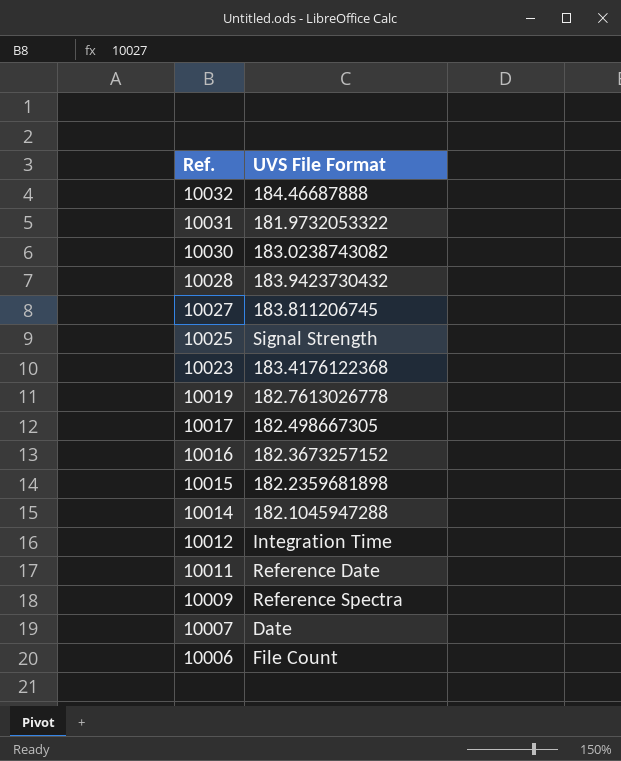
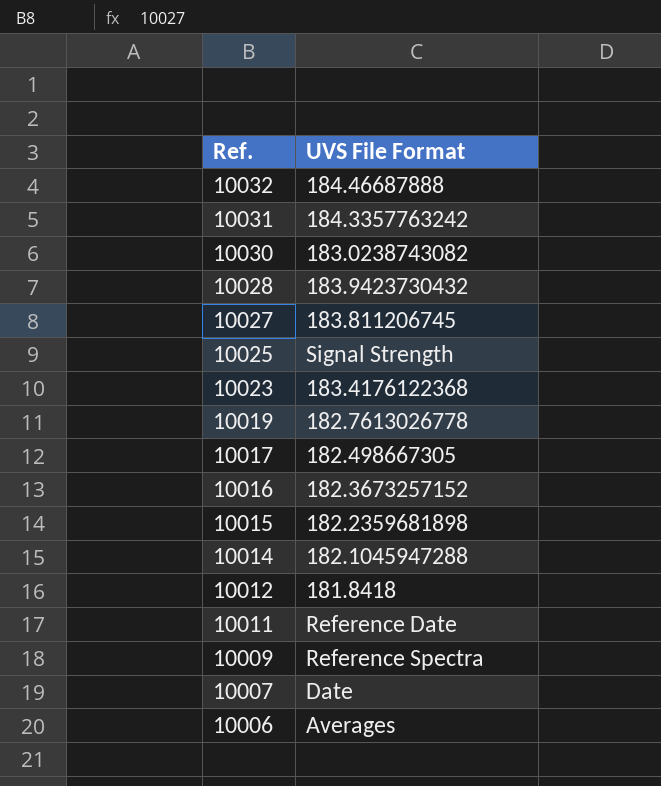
10031 | UVS File Format: 181.9732053322 -> 184.3357763242
10012 | UVS File Format: Integration Time -> 181.8418
10006 | UVS File Format: File Count -> Averages

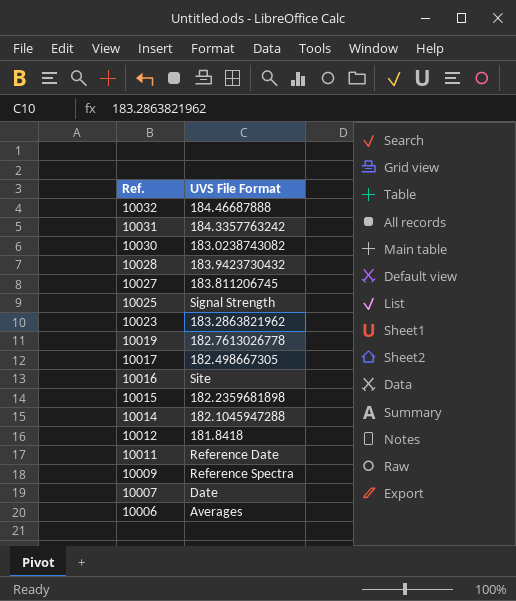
10023 | UVS File Format: 183.4176122368 -> 183.2863821962
10016 | UVS File Format: 182.3673257152 -> Site

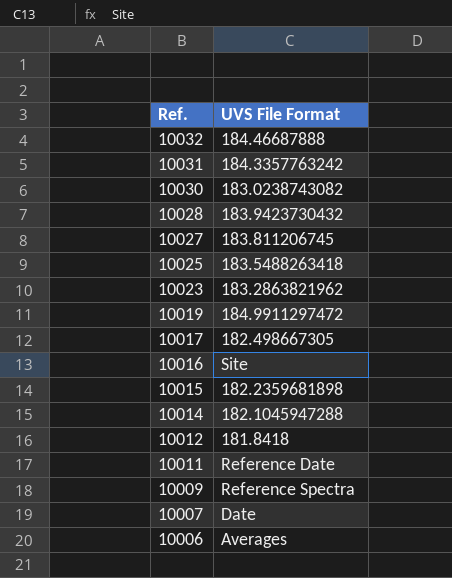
10025 | UVS File Format: Signal Strength -> 183.5488263418
10019 | UVS File Format: 182.7613026778 -> 184.9911297472

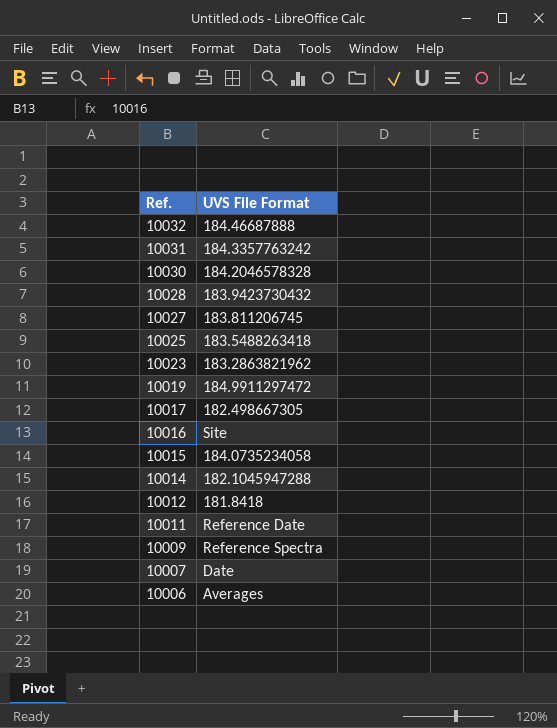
10030 | UVS File Format: 183.0238743082 -> 184.2046578328
10015 | UVS File Format: 182.2359681898 -> 184.0735234058

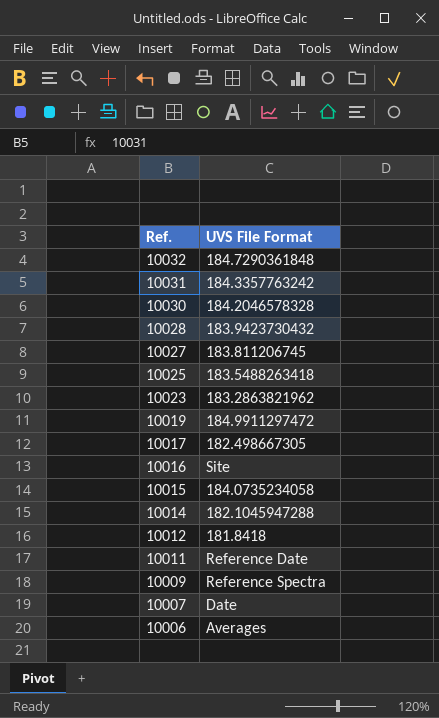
10032 | UVS File Format: 184.46687888 -> 184.7290361848

